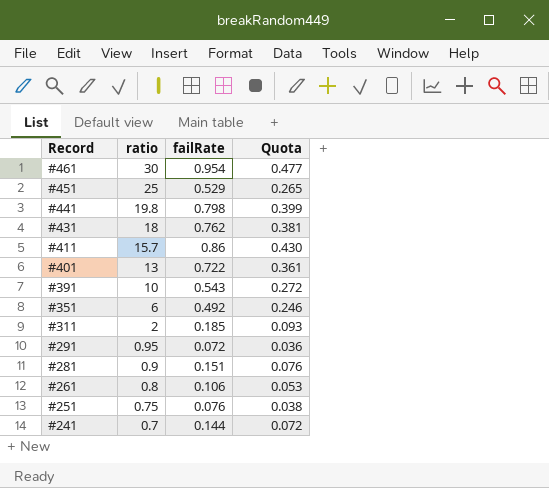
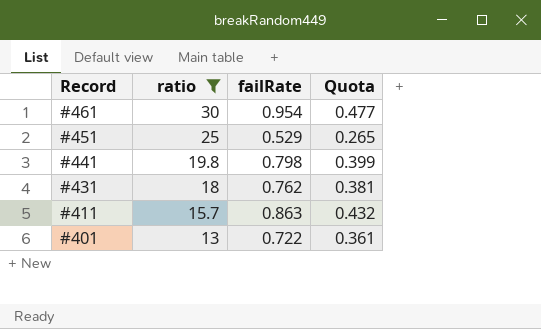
filter: none -> ratio >= 13
#411 | failRate: 0.86 -> 0.863
#411 | Quota: 0.430 -> 0.432

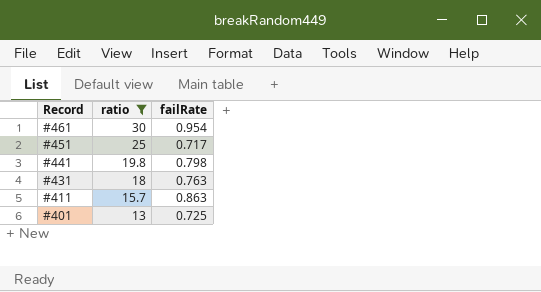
column Quota | formula: [failRate] * 0.5 -> none
#451 | failRate: 0.529 -> 0.717
#431 | failRate: 0.762 -> 0.763
#401 | failRate: 0.722 -> 0.725

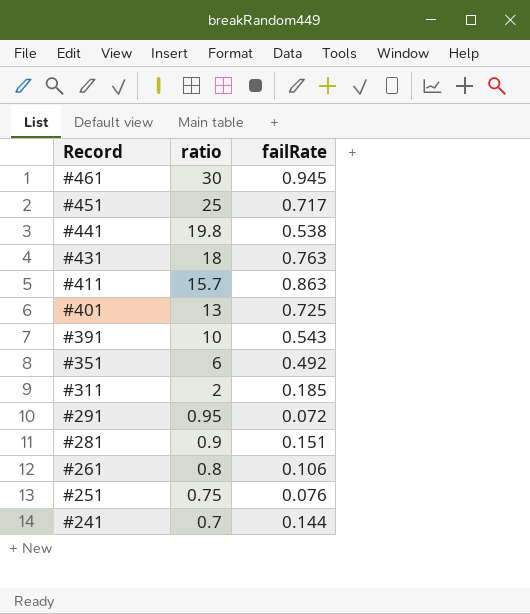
filter: ratio >= 13 -> none
#461 | failRate: 0.954 -> 0.945
#441 | failRate: 0.798 -> 0.538

